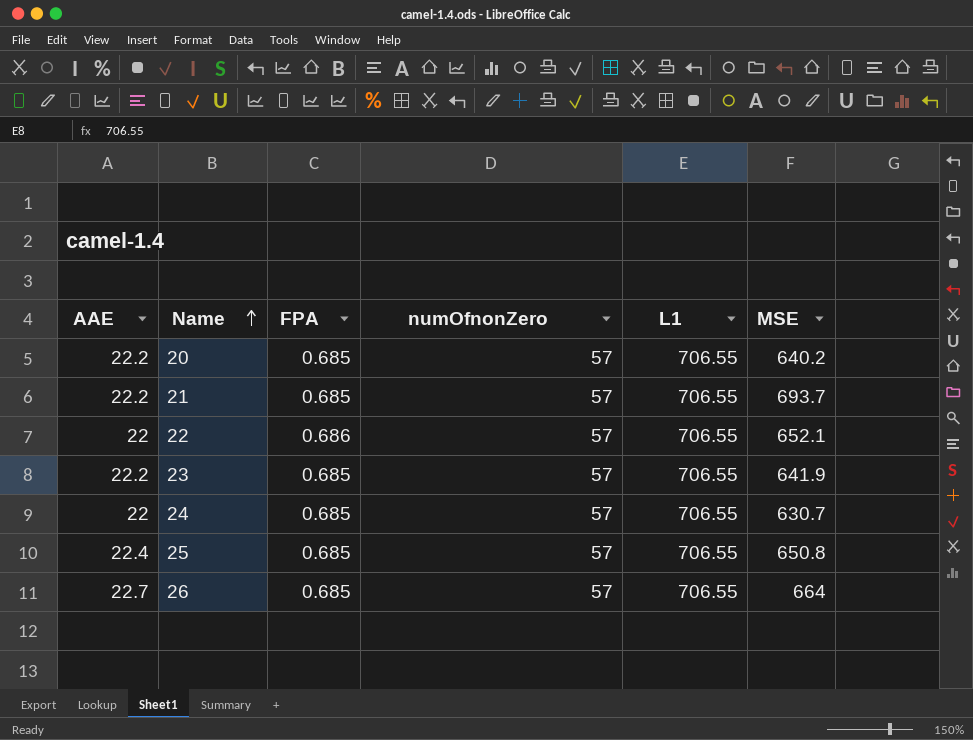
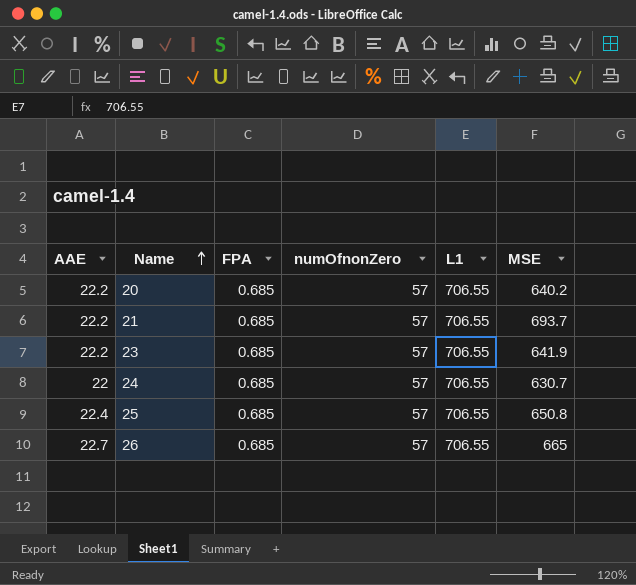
row 22: 22 | 0.686 | 57 | 706.55 | 652.1 -> none
26 | MSE: 664 -> 665

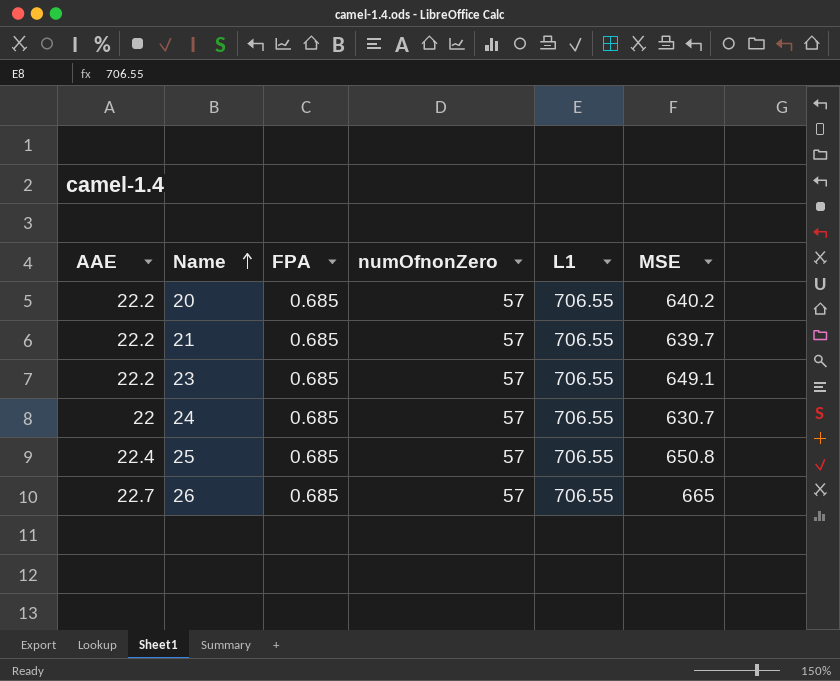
21 | MSE: 693.7 -> 639.7
23 | MSE: 641.9 -> 649.1

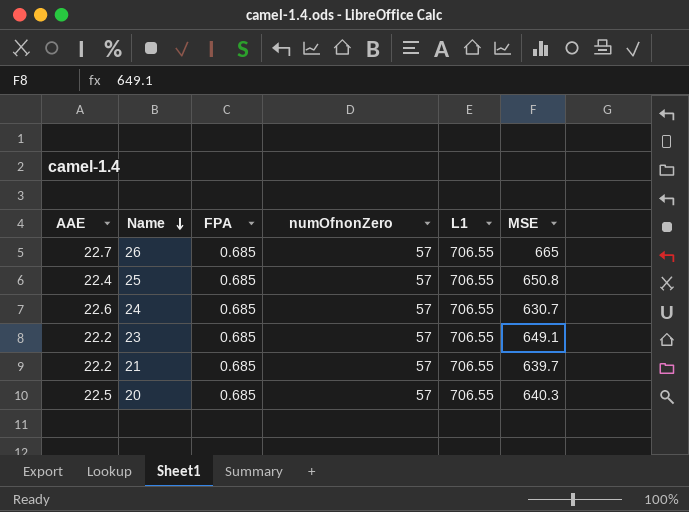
row order: Name ascending -> Name descending
24 | AAE: 22 -> 22.6
20 | AAE: 22.2 -> 22.5
20 | MSE: 640.2 -> 640.3

